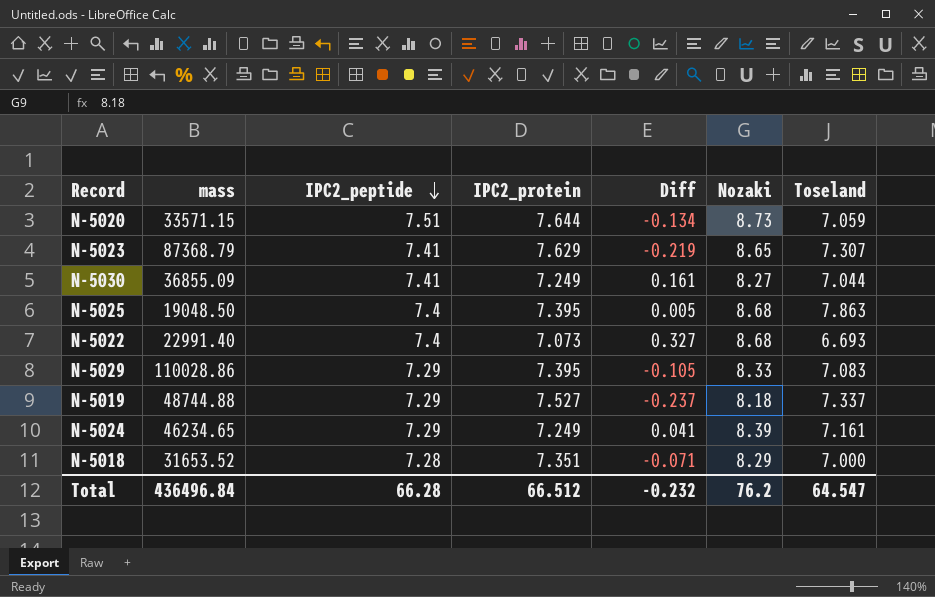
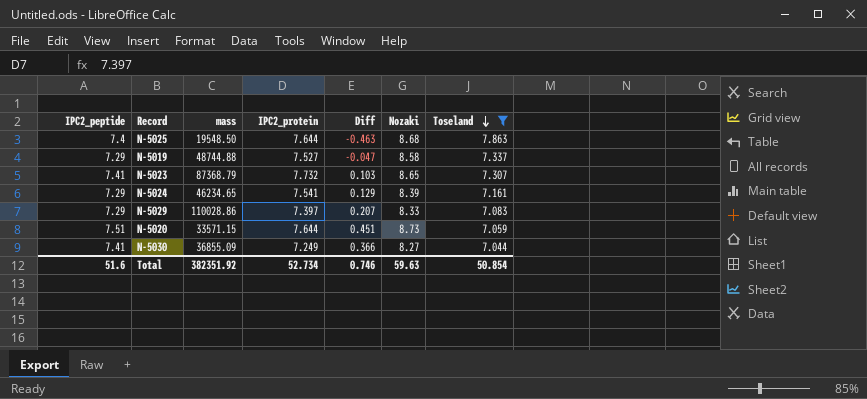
filter: none -> Toseland >= 7.044
row order: IPC2_peptide descending -> Toseland descending
column IPC2_peptide | position: 3 -> 1
column Diff | formula: [IPC2_peptide] - [IPC2_protein] -> [IPC2_peptide] - [Toseland]
N-5025 | mass: 19048.50 -> 19548.50
N-5025 | IPC2_protein: 7.395 -> 7.644
N-5019 | Nozaki: 8.18 -> 8.58
N-5023 | IPC2_protein: 7.629 -> 7.732
N-5024 | IPC2_protein: 7.249 -> 7.541
N-5029 | IPC2_protein: 7.395 -> 7.397
Total | IPC2_peptide: 66.28 -> 51.6
Total | mass: 436496.84 -> 382351.92
Total | IPC2_protein: 66.512 -> 52.734
Total | Diff: -0.232 -> 0.746
Total | Nozaki: 76.2 -> 59.63
Total | Toseland: 64.547 -> 50.854

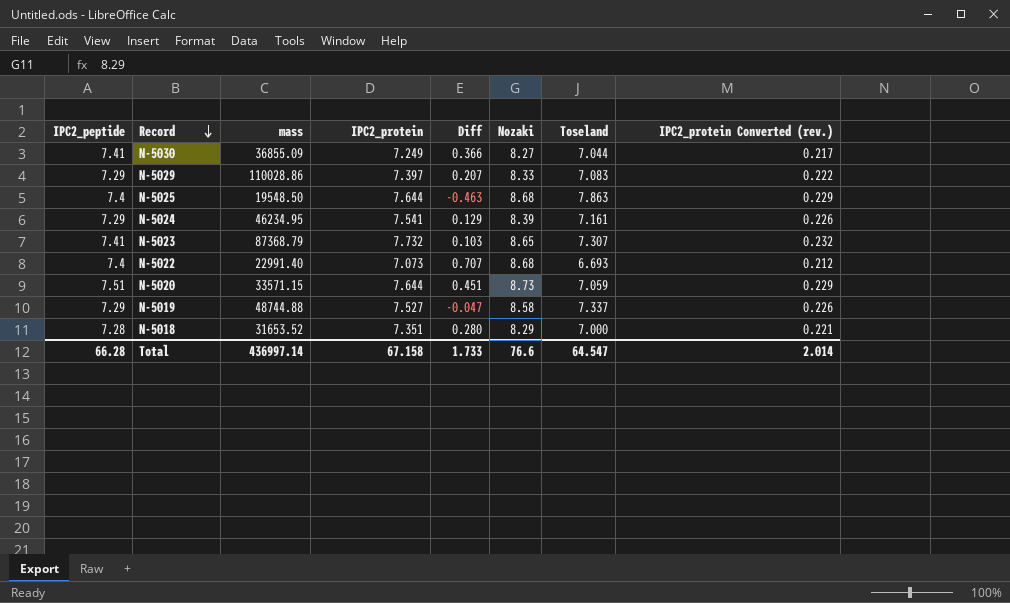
filter: Toseland >= 7.044 -> none
row order: Toseland descending -> Record descending
column IPC2_protein Converted (rev.) | formula: none -> [IPC2_protein] * 0.03
N-5024 | mass: 46234.65 -> 46234.95
Total | IPC2_peptide: 51.6 -> 66.28
Total | mass: 382351.92 -> 436997.14
Total | IPC2_protein: 52.734 -> 67.158
Total | Diff: 0.746 -> 1.733
Total | Nozaki: 59.63 -> 76.6
Total | Toseland: 50.854 -> 64.547

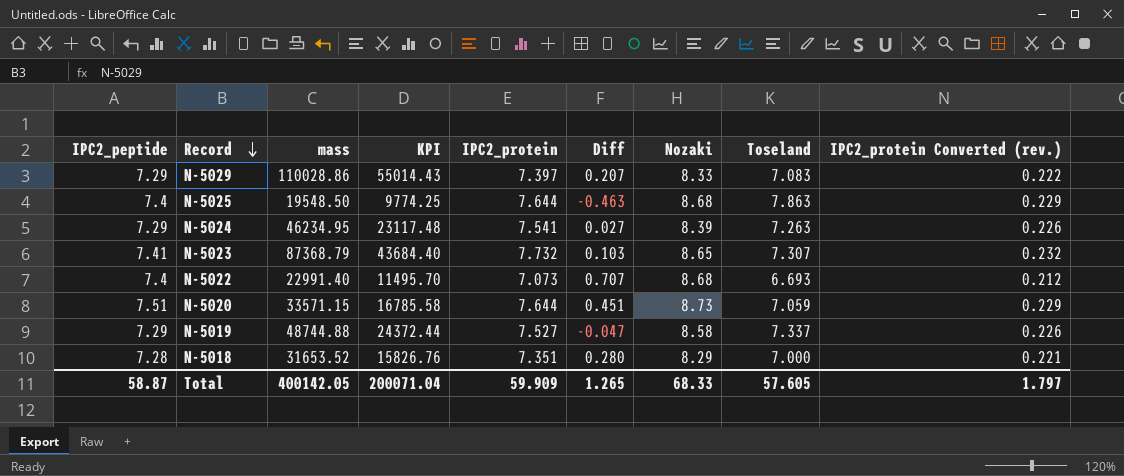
column KPI | formula: none -> [mass] * 0.5
row N-5030: 7.41 | 36855.09 | 7.249 | 0.366 | 8.27 | 7.044 | 0.217 -> none
N-5024 | Diff: 0.129 -> 0.027
N-5024 | Toseland: 7.161 -> 7.263
Total | IPC2_peptide: 66.28 -> 58.87
Total | mass: 436997.14 -> 400142.05
Total | IPC2_protein: 67.158 -> 59.909
Total | Diff: 1.733 -> 1.265
Total | Nozaki: 76.6 -> 68.33
Total | Toseland: 64.547 -> 57.605
Total | IPC2_protein Converted (rev.): 2.014 -> 1.797

